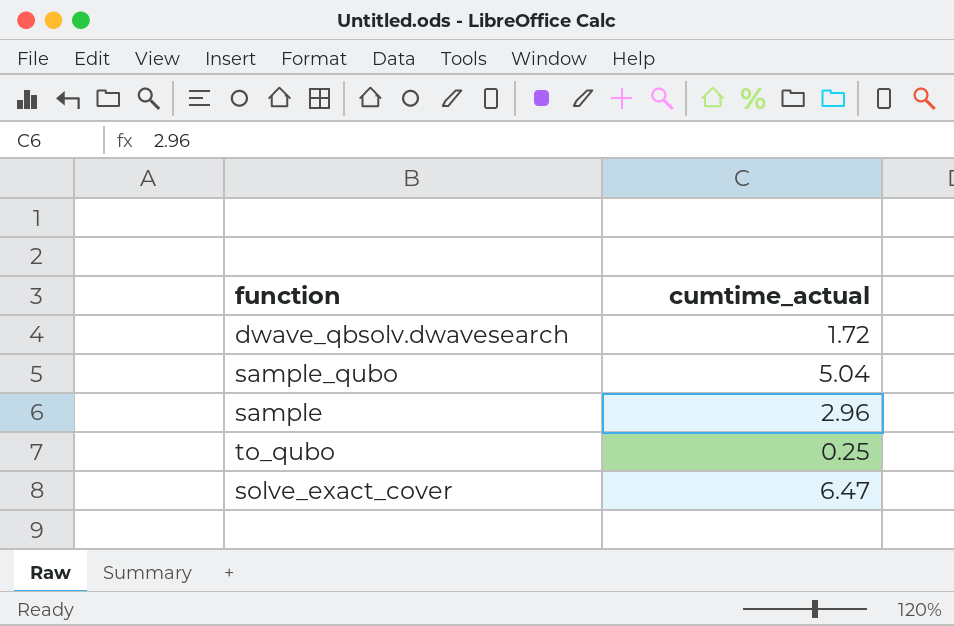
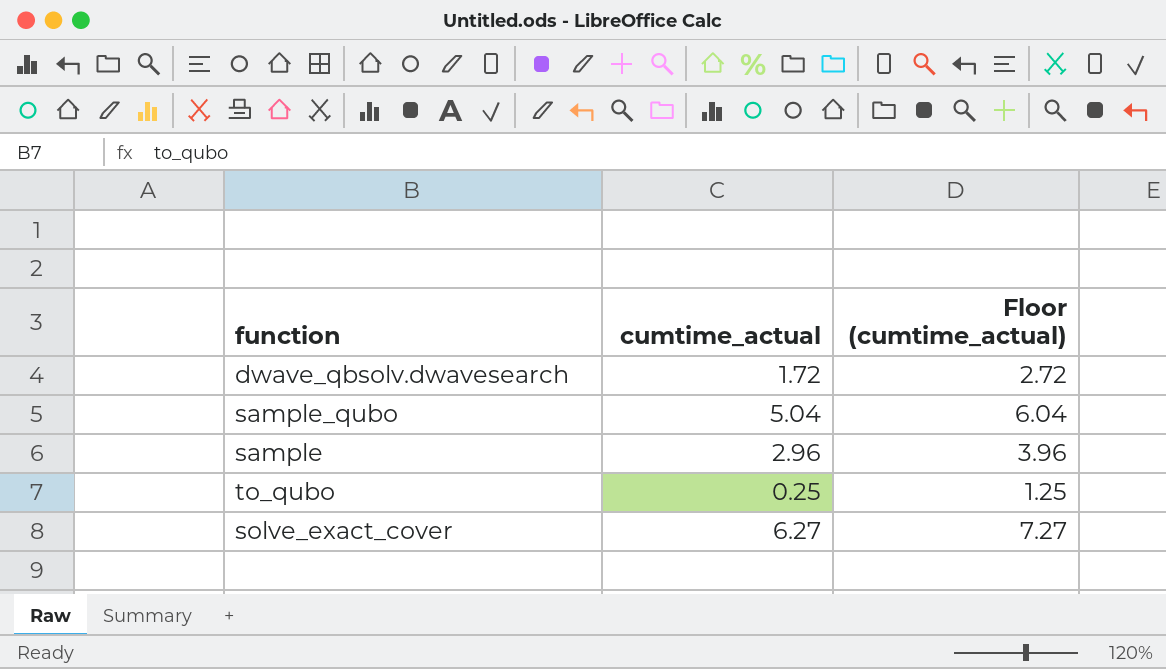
column Floor (cumtime_actual) | formula: none -> [cumtime_actual] + 1
solve_exact_cover | cumtime_actual: 6.47 -> 6.27

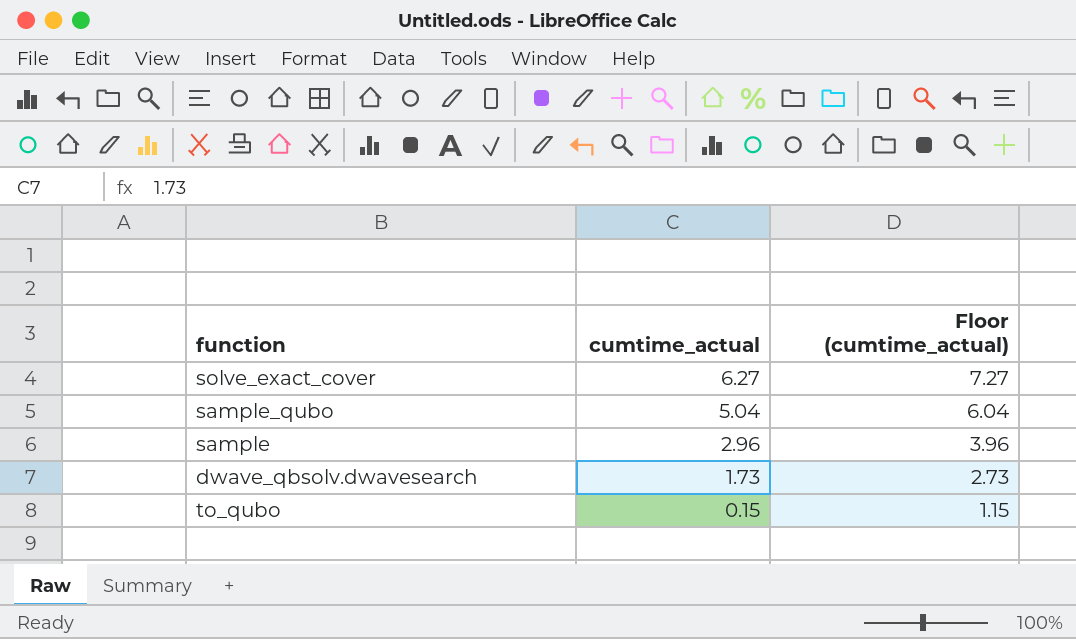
row order: none -> cumtime_actual descending
dwave_qbsolv.dwavesearch | cumtime_actual: 1.72 -> 1.73
dwave_qbsolv.dwavesearch | Floor (cumtime_actual): 2.72 -> 2.73
to_qubo | cumtime_actual: 0.25 -> 0.15
to_qubo | Floor (cumtime_actual): 1.25 -> 1.15

